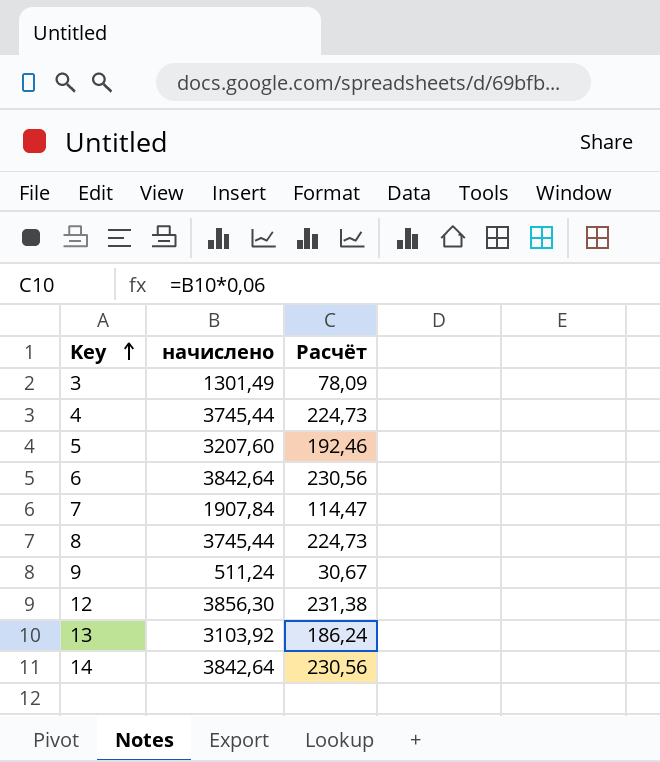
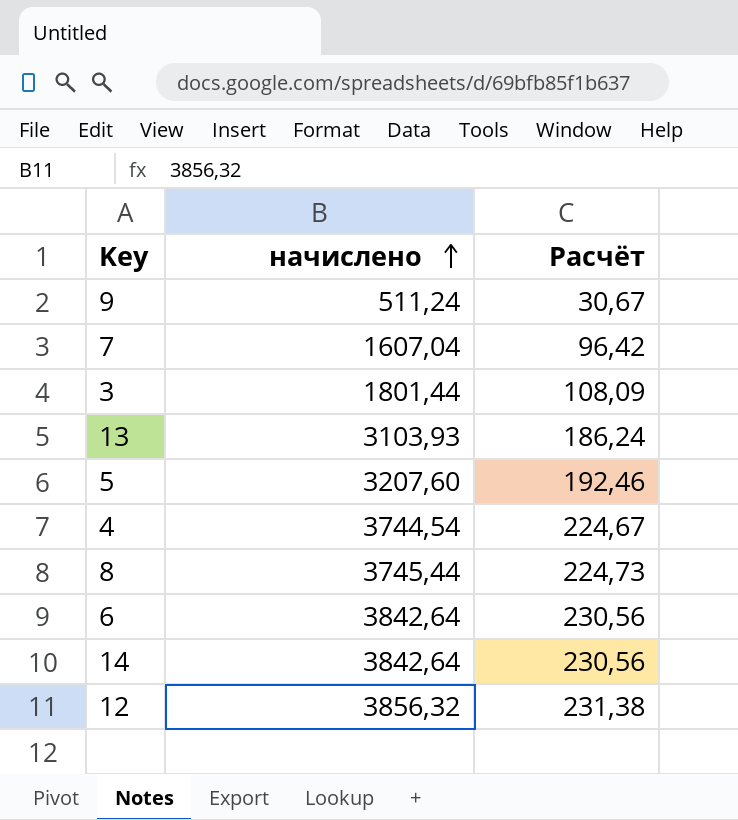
row order: Key ascending -> начислено ascending
7 | начислено: 1907,84 -> 1607,04
7 | Расчёт: 114,47 -> 96,42
3 | начислено: 1301,49 -> 1801,44
3 | Расчёт: 78,09 -> 108,09
13 | начислено: 3103,92 -> 3103,93
4 | начислено: 3745,44 -> 3744,54
4 | Расчёт: 224,73 -> 224,67
12 | начислено: 3856,30 -> 3856,32

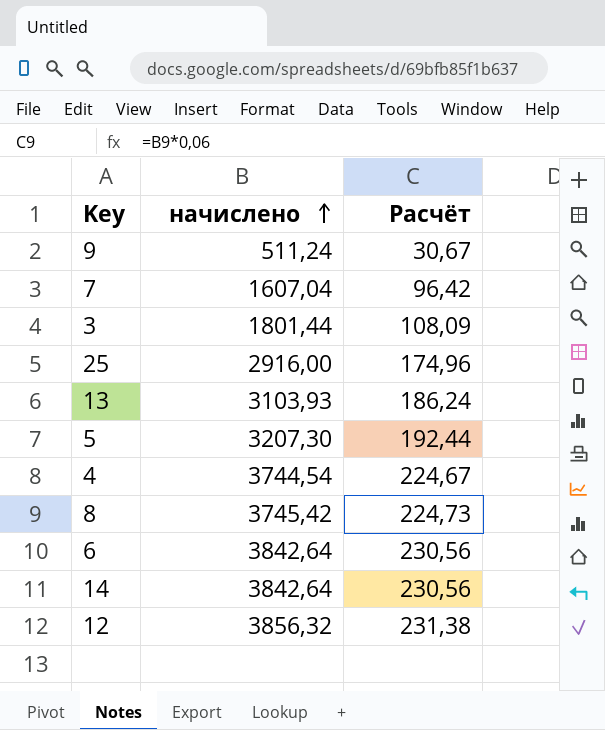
row 25: none -> 2916,00 | 174,96
5 | начислено: 3207,60 -> 3207,30
5 | Расчёт: 192,46 -> 192,44
8 | начислено: 3745,44 -> 3745,42

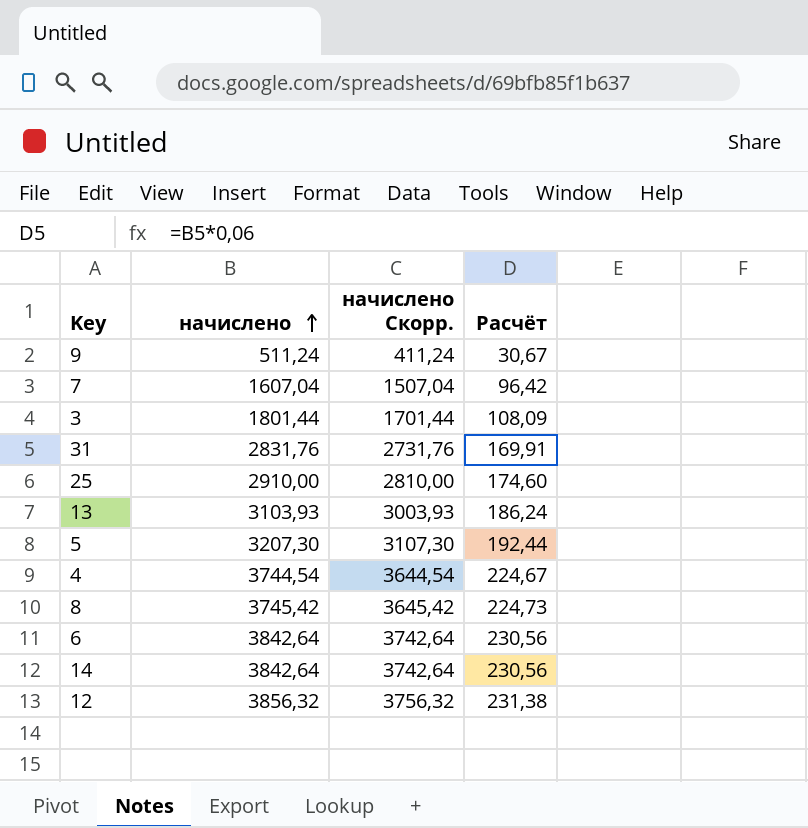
column начислено Скорр. | formula: none -> [начислено] - 100
row 31: none -> 2831,76 | 2731,76 | 169,91
25 | начислено: 2916,00 -> 2910,00
25 | Расчёт: 174,96 -> 174,60

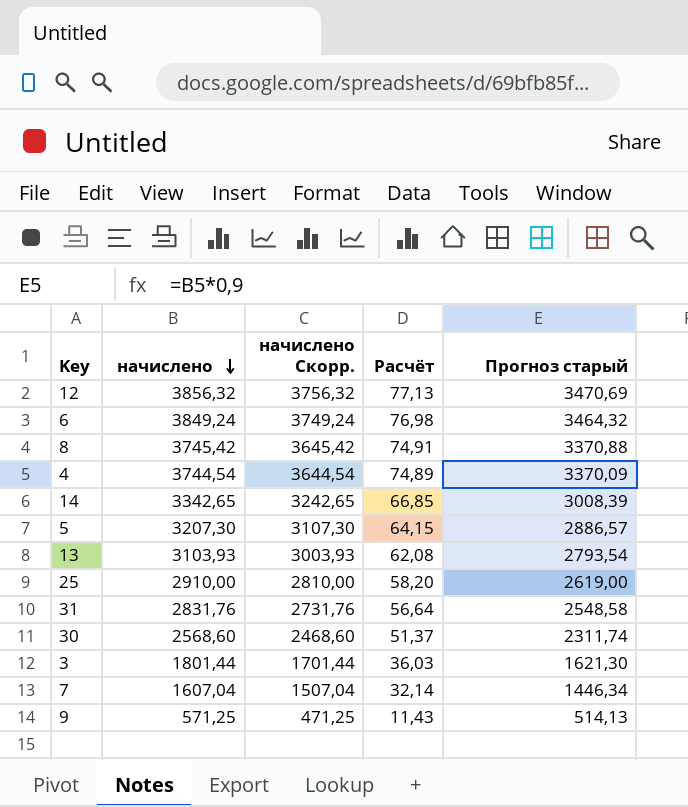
row order: начислено ascending -> начислено descending
column Расчёт | formula: [начислено] * 0,06 -> [начислено] * 0,02
column Прогноз старый | formula: none -> [начислено] * 0,9
6 | начислено: 3842,64 -> 3849,24
6 | начислено Скорр.: 3742,64 -> 3749,24
14 | начислено: 3842,64 -> 3342,65
14 | начислено Скорр.: 3742,64 -> 3242,65
row 30: none -> 2568,60 | 2468,60 | 51,37 | 2311,74
9 | начислено: 511,24 -> 571,25
9 | начислено Скорр.: 411,24 -> 471,25

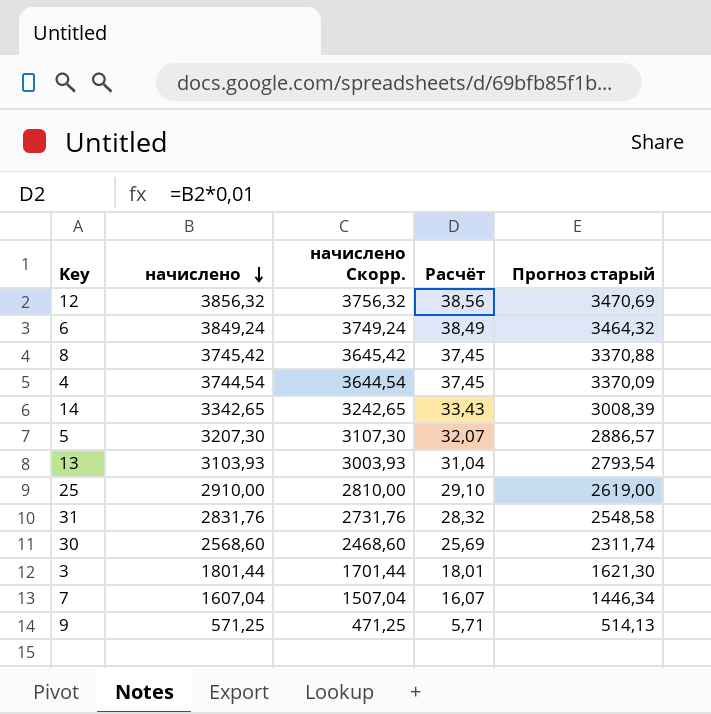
column Расчёт | formula: [начислено] * 0,02 -> [начислено] * 0,01

